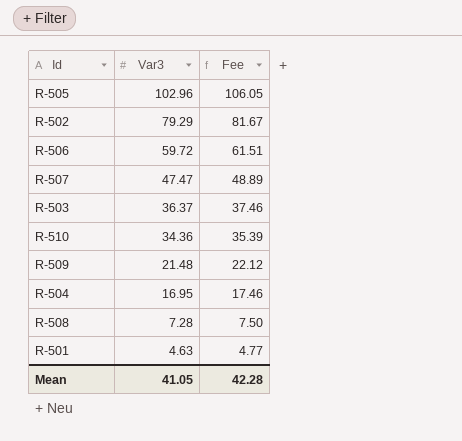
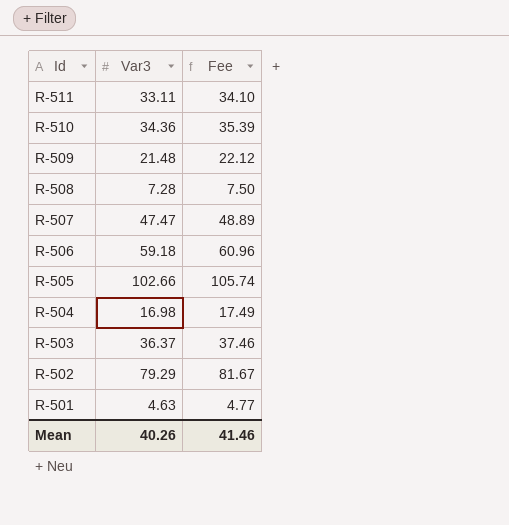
row order: Var3 descending -> Id descending
row R-511: none -> 33.11 | 34.10
R-506 | Var3: 59.72 -> 59.18
R-506 | Fee: 61.51 -> 60.96
R-505 | Var3: 102.96 -> 102.66
R-505 | Fee: 106.05 -> 105.74
R-504 | Var3: 16.95 -> 16.98
R-504 | Fee: 17.46 -> 17.49
Mean | Var3: 41.05 -> 40.26
Mean | Fee: 42.28 -> 41.46

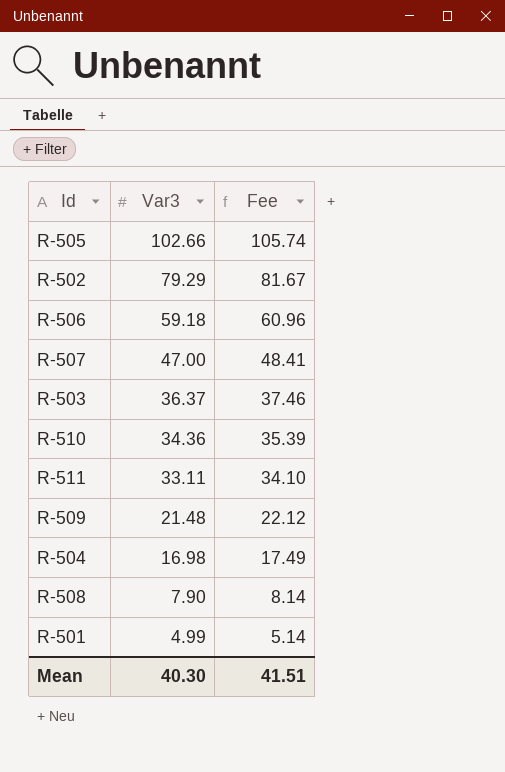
row order: Id descending -> Var3 descending
R-507 | Var3: 47.47 -> 47.00
R-507 | Fee: 48.89 -> 48.41
R-508 | Var3: 7.28 -> 7.90
R-508 | Fee: 7.50 -> 8.14
R-501 | Var3: 4.63 -> 4.99
R-501 | Fee: 4.77 -> 5.14
Mean | Var3: 40.26 -> 40.30
Mean | Fee: 41.46 -> 41.51

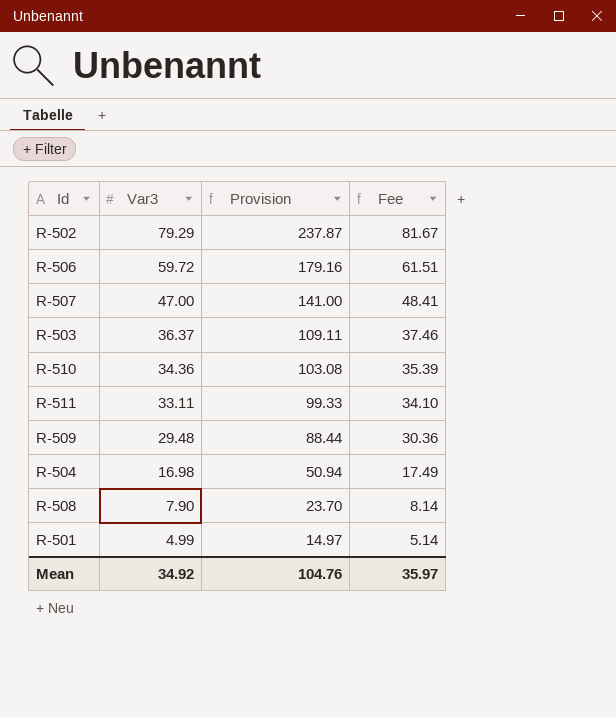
column Provision | formula: none -> [Var3] * 3
row R-505: 102.66 | 105.74 -> none
R-506 | Var3: 59.18 -> 59.72
R-506 | Fee: 60.96 -> 61.51
R-509 | Var3: 21.48 -> 29.48
R-509 | Fee: 22.12 -> 30.36
Mean | Var3: 40.30 -> 34.92
Mean | Fee: 41.51 -> 35.97

